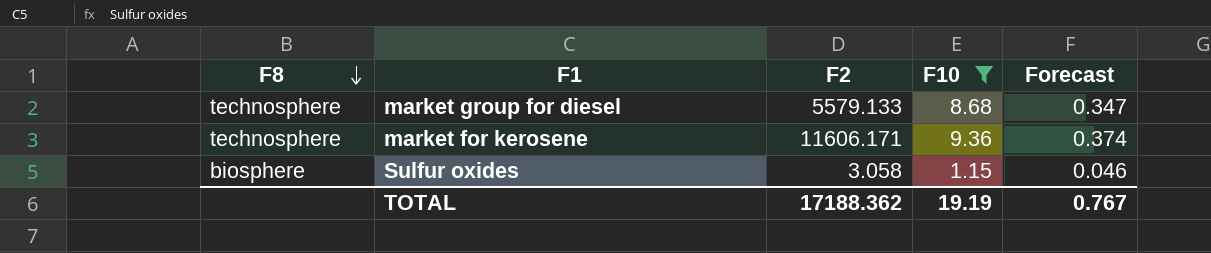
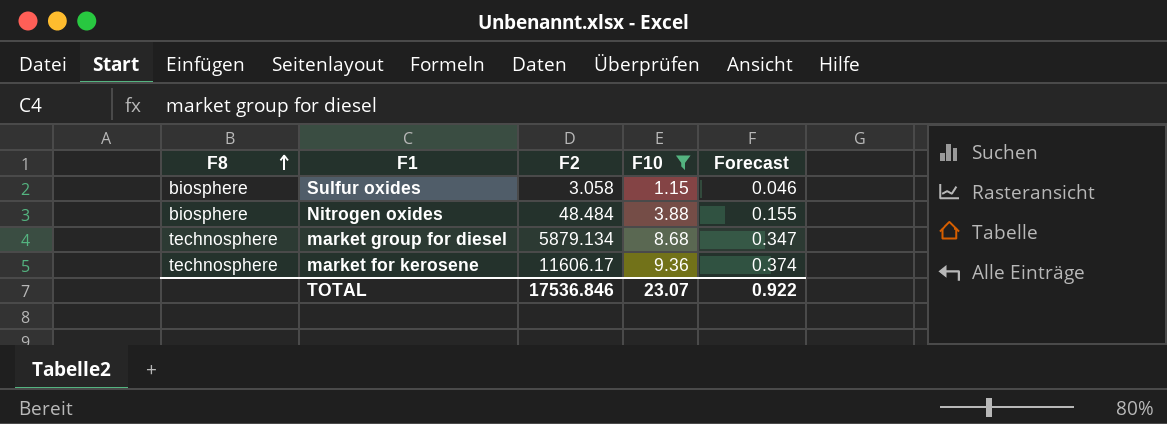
row order: F8 descending -> F8 ascending
row Nitrogen oxides: none -> biosphere | 48.484 | 3.88 | 0.155
market group for diesel | F2: 5579.133 -> 5879.134
market for kerosene | F2: 11606.171 -> 11606.17
TOTAL | F2: 17188.362 -> 17536.846
TOTAL | F10: 19.19 -> 23.07
TOTAL | Forecast: 0.767 -> 0.922

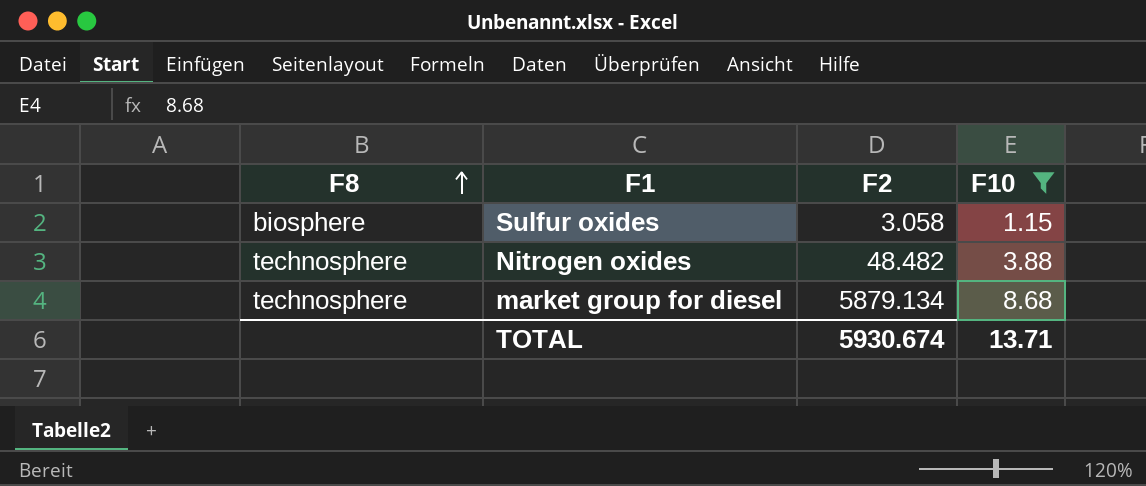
column Forecast | formula: [F10] * 0.04 -> none
row market for kerosene: technosphere | 11606.17 | 9.36 | 0.374 -> none
Nitrogen oxides | F8: biosphere -> technosphere
Nitrogen oxides | F2: 48.484 -> 48.482
TOTAL | F2: 17536.846 -> 5930.674
TOTAL | F10: 23.07 -> 13.71

